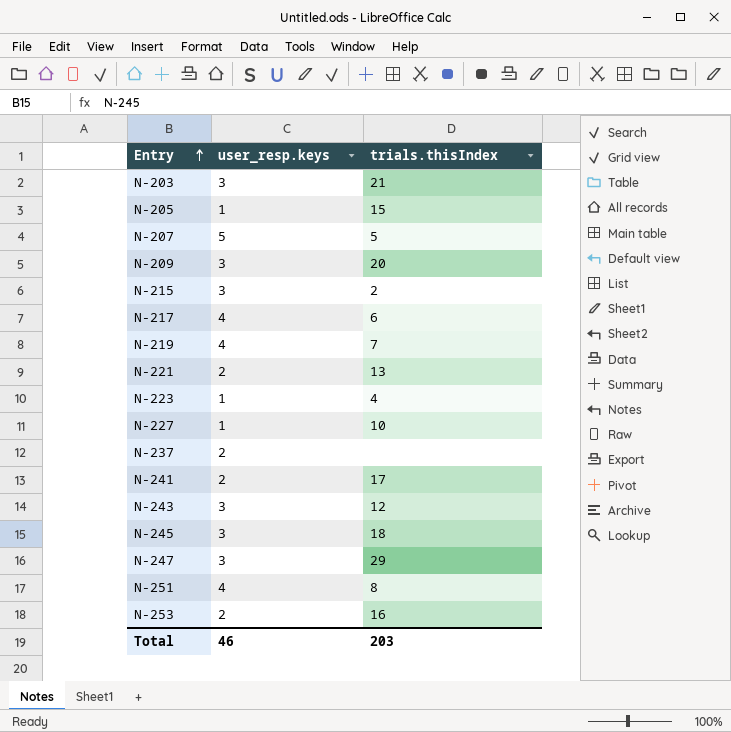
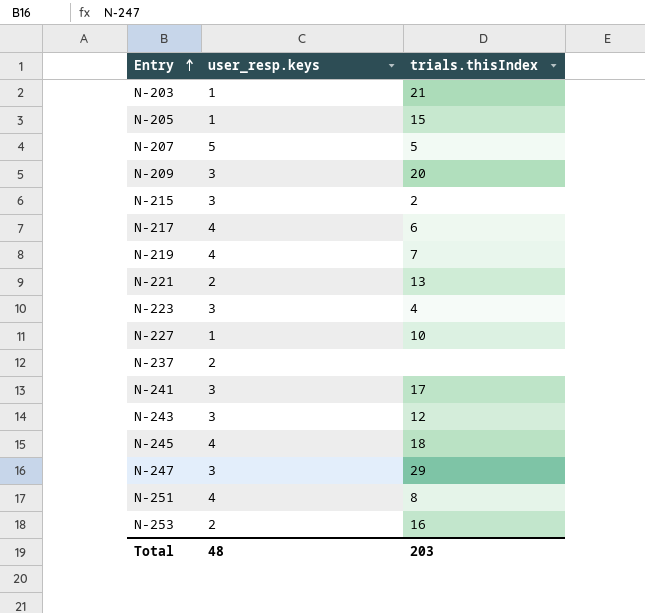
N-203 | user_resp.keys: 3 -> 1
N-223 | user_resp.keys: 1 -> 3
N-241 | user_resp.keys: 2 -> 3
N-245 | user_resp.keys: 3 -> 4
Total | user_resp.keys: 46 -> 48

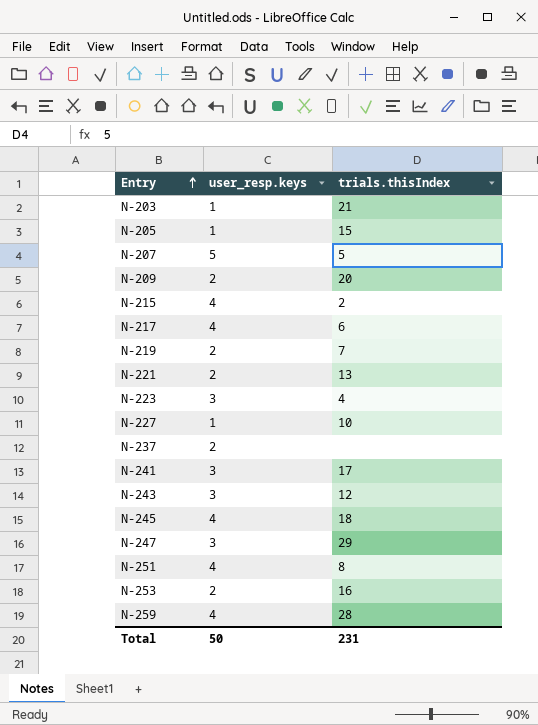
N-209 | user_resp.keys: 3 -> 2
N-215 | user_resp.keys: 3 -> 4
N-219 | user_resp.keys: 4 -> 2
row N-259: none -> 4 | 28
Total | user_resp.keys: 48 -> 50
Total | trials.thisIndex: 203 -> 231

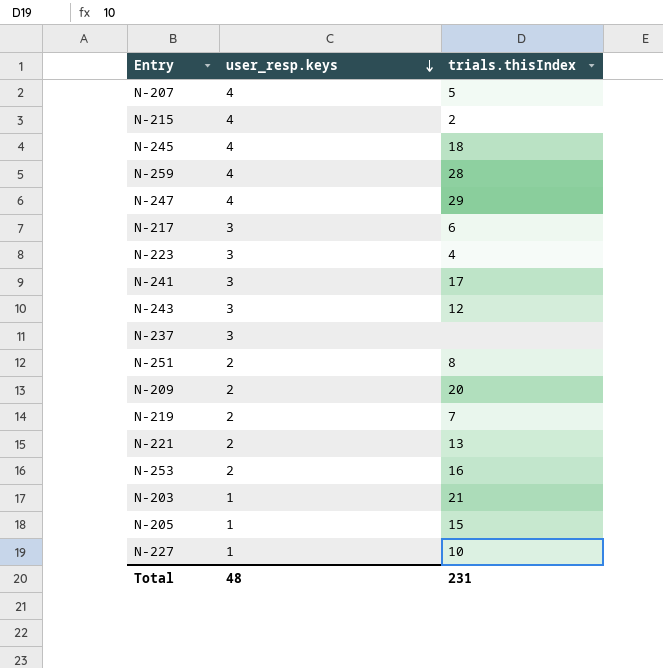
row order: Entry ascending -> user_resp.keys descending
N-207 | user_resp.keys: 5 -> 4
N-247 | user_resp.keys: 3 -> 4
N-217 | user_resp.keys: 4 -> 3
N-237 | user_resp.keys: 2 -> 3
N-251 | user_resp.keys: 4 -> 2
Total | user_resp.keys: 50 -> 48

